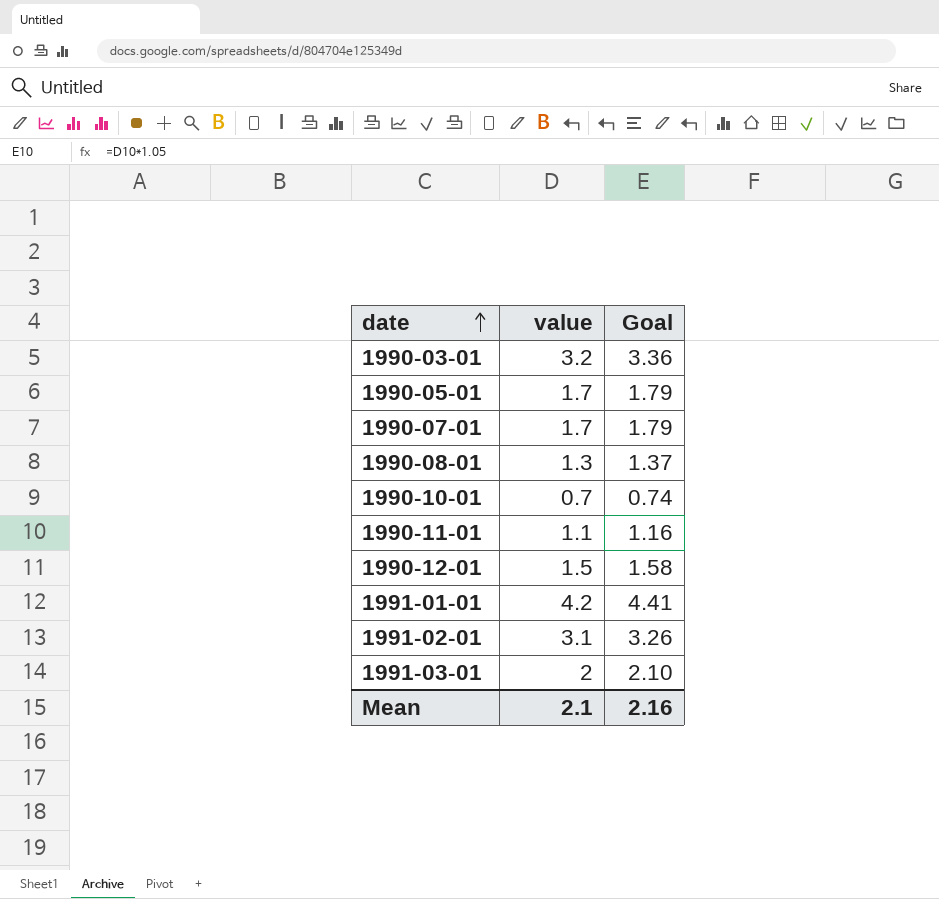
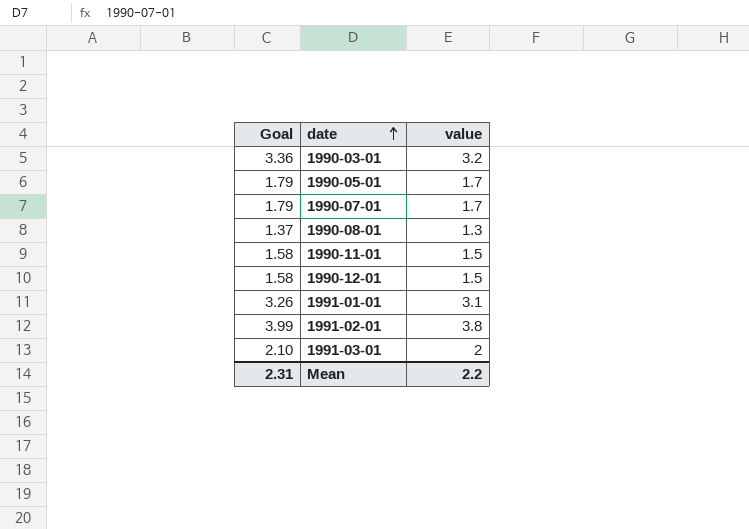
column Goal | position: 3 -> 1
row 1990-10-01: 0.7 | 0.74 -> none
1990-11-01 | Goal: 1.16 -> 1.58
1990-11-01 | value: 1.1 -> 1.5
1991-01-01 | Goal: 4.41 -> 3.26
1991-01-01 | value: 4.2 -> 3.1
1991-02-01 | Goal: 3.26 -> 3.99
1991-02-01 | value: 3.1 -> 3.8
Mean | Goal: 2.16 -> 2.31
Mean | value: 2.1 -> 2.2

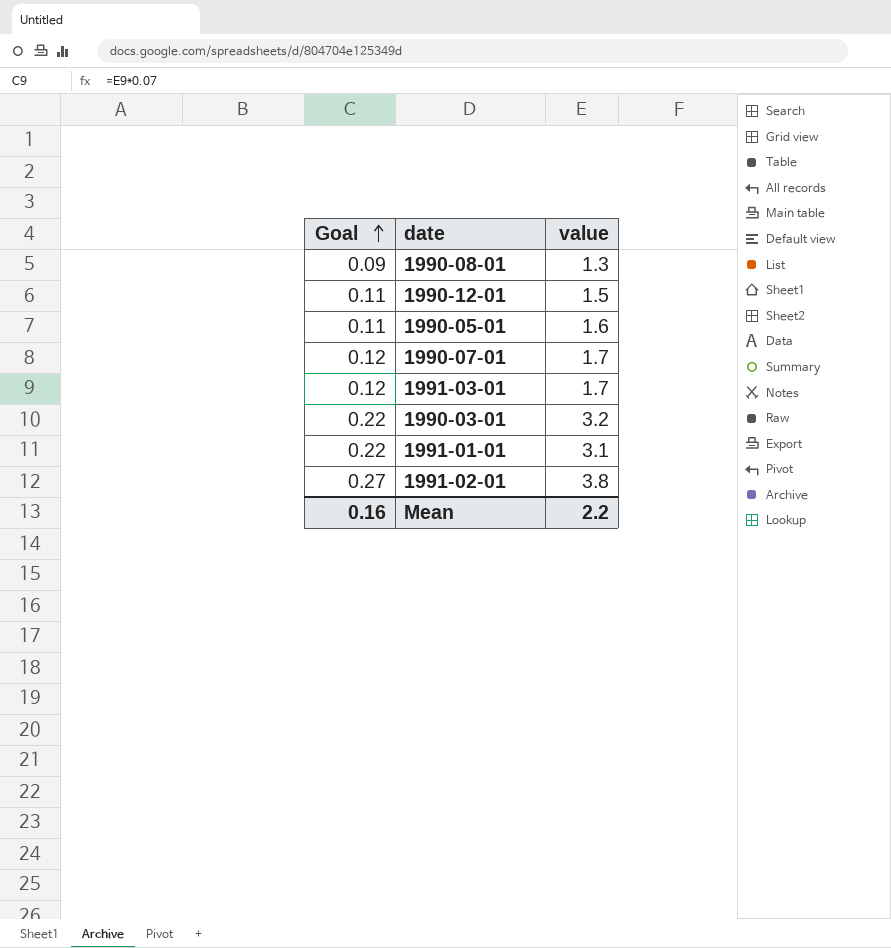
row order: date ascending -> Goal ascending
column Goal | formula: [value] * 1.05 -> [value] * 0.07
row 1990-11-01: 1.58 | 1.5 -> none
1990-05-01 | value: 1.7 -> 1.6
1991-03-01 | value: 2 -> 1.7
Mean | Goal: 2.31 -> 0.16

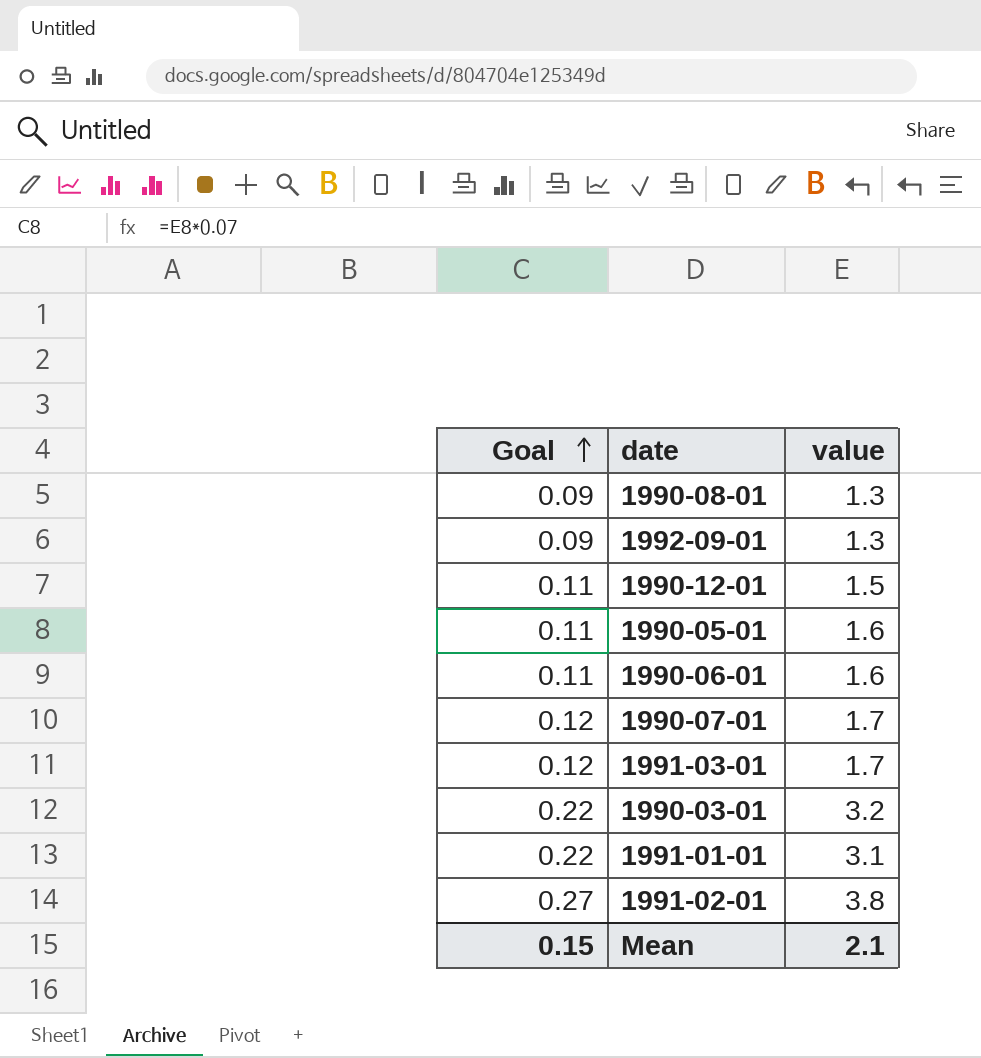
row 1992-09-01: none -> 0.09 | 1.3
row 1990-06-01: none -> 0.11 | 1.6
Mean | Goal: 0.16 -> 0.15
Mean | value: 2.2 -> 2.1

